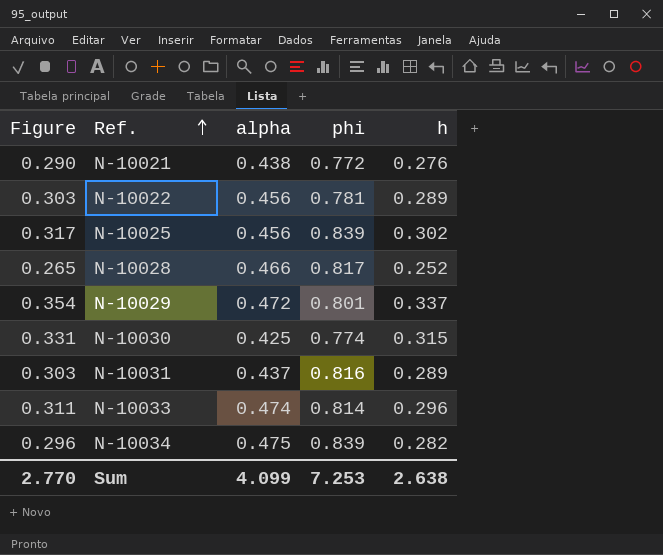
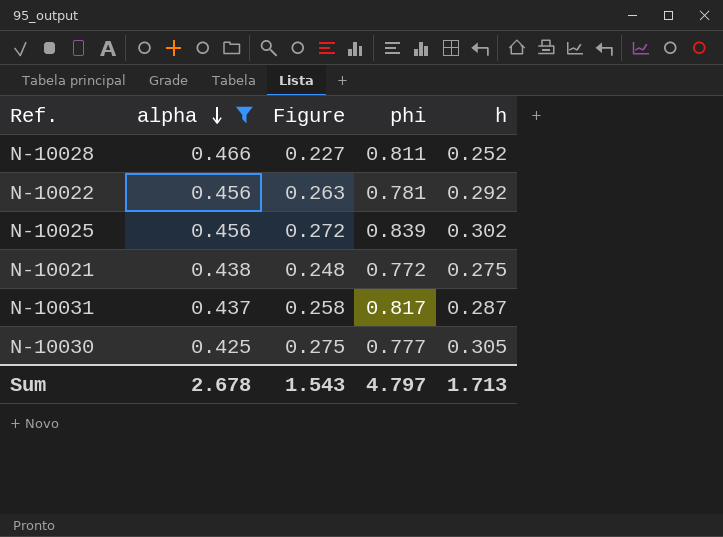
filter: none -> alpha <= 0.466
row order: Ref. ascending -> alpha descending
column Figure | formula: [h] * 1.05 -> [h] * 0.9
column Figure | position: 1 -> 3
N-10028 | phi: 0.817 -> 0.811
N-10022 | h: 0.289 -> 0.292
N-10021 | h: 0.276 -> 0.275
N-10031 | phi: 0.816 -> 0.817
N-10031 | h: 0.289 -> 0.287
N-10030 | phi: 0.774 -> 0.777
N-10030 | h: 0.315 -> 0.305
Sum | alpha: 4.099 -> 2.678
Sum | Figure: 2.770 -> 1.543
Sum | phi: 7.253 -> 4.797
Sum | h: 2.638 -> 1.713

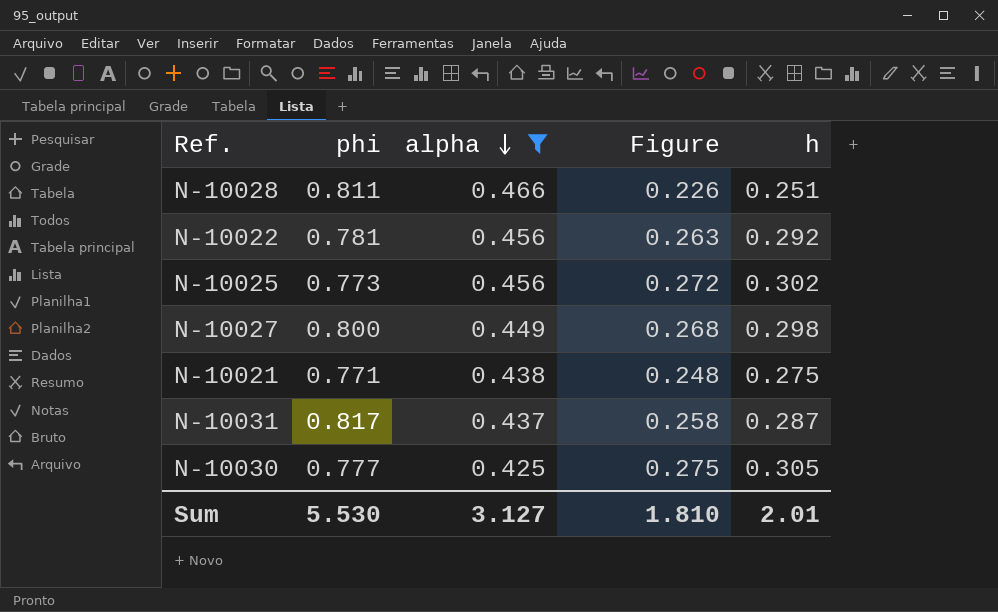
column phi | position: 4 -> 2
N-10028 | Figure: 0.227 -> 0.226
N-10028 | h: 0.252 -> 0.251
N-10025 | phi: 0.839 -> 0.773
row N-10027: none -> 0.800 | 0.449 | 0.268 | 0.298
N-10021 | phi: 0.772 -> 0.771
Sum | phi: 4.797 -> 5.530
Sum | alpha: 2.678 -> 3.127
Sum | Figure: 1.543 -> 1.810
Sum | h: 1.713 -> 2.01

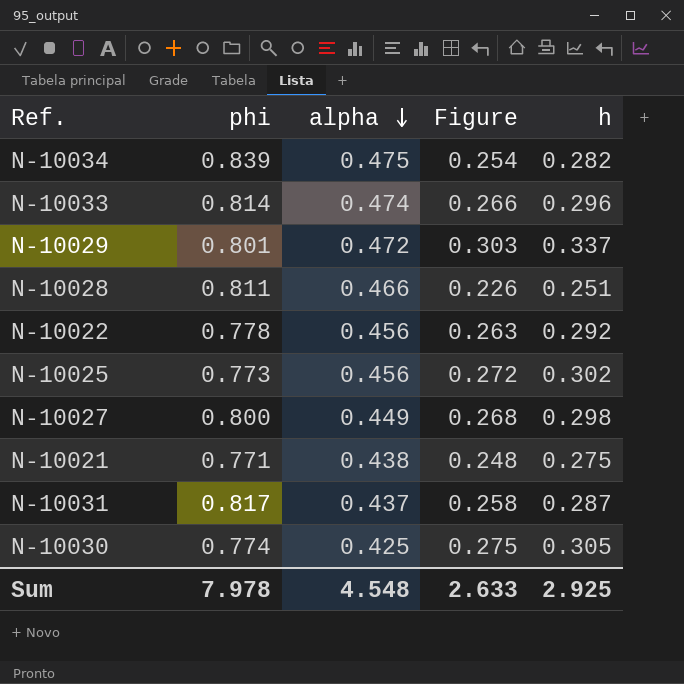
filter: alpha <= 0.466 -> none
N-10022 | phi: 0.781 -> 0.778
N-10030 | phi: 0.777 -> 0.774
Sum | phi: 5.530 -> 7.978
Sum | alpha: 3.127 -> 4.548
Sum | Figure: 1.810 -> 2.633
Sum | h: 2.01 -> 2.925

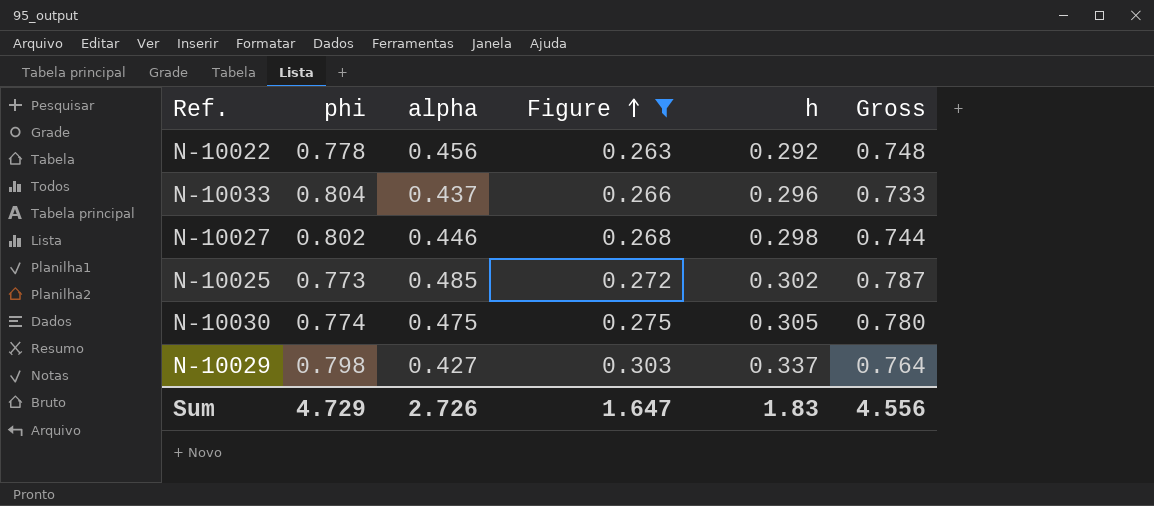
filter: none -> Figure >= 0.263
row order: alpha descending -> Figure ascending
column Gross | formula: none -> [alpha] + [h]
N-10033 | phi: 0.814 -> 0.804
N-10033 | alpha: 0.474 -> 0.437
N-10027 | phi: 0.800 -> 0.802
N-10027 | alpha: 0.449 -> 0.446
N-10025 | alpha: 0.456 -> 0.485
N-10030 | alpha: 0.425 -> 0.475
N-10029 | phi: 0.801 -> 0.798
N-10029 | alpha: 0.472 -> 0.427
Sum | phi: 7.978 -> 4.729
Sum | alpha: 4.548 -> 2.726
Sum | Figure: 2.633 -> 1.647
Sum | h: 2.925 -> 1.83

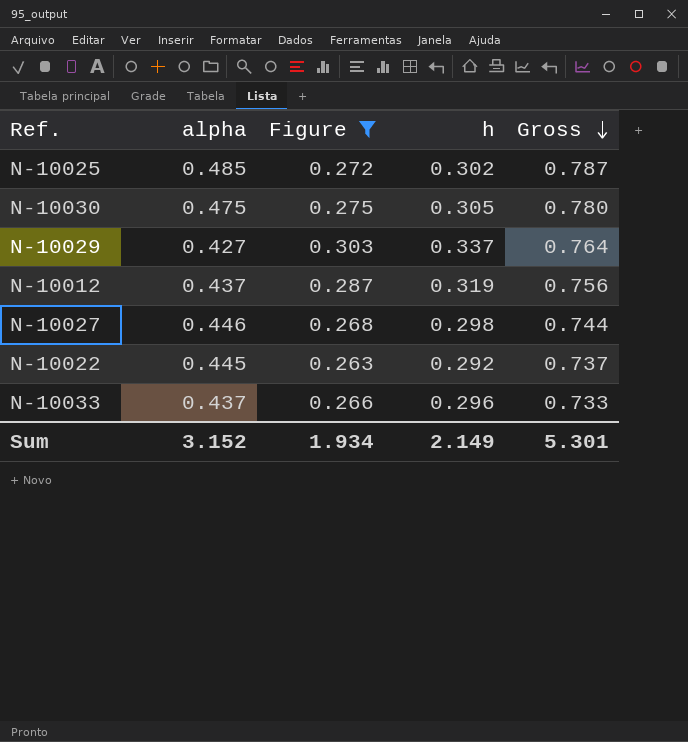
row order: Figure ascending -> Gross descending
column phi | position: 2 -> none
row N-10012: none -> 0.437 | 0.287 | 0.319 | 0.756
N-10022 | alpha: 0.456 -> 0.445
N-10022 | Gross: 0.748 -> 0.737
Sum | alpha: 2.726 -> 3.152
Sum | Figure: 1.647 -> 1.934
Sum | h: 1.83 -> 2.149
Sum | Gross: 4.556 -> 5.301

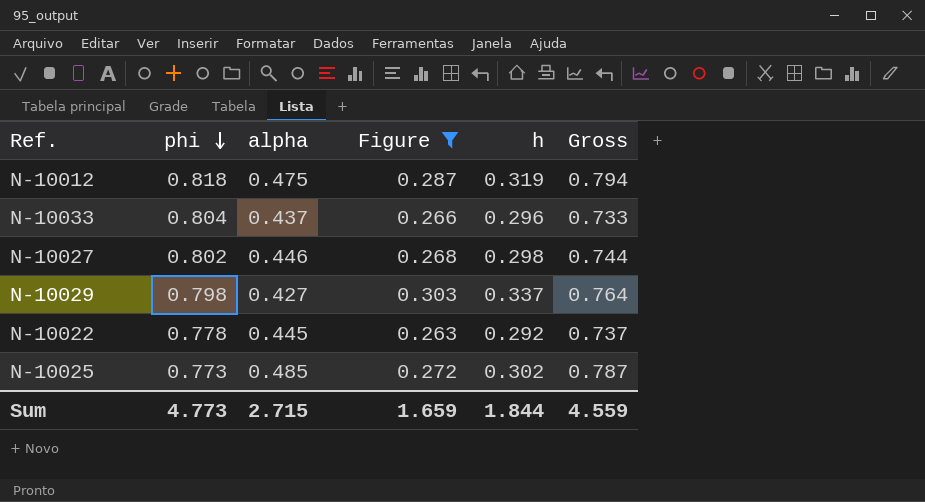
row order: Gross descending -> phi descending
column phi | position: none -> 2
row N-10030: 0.475 | 0.275 | 0.305 | 0.780 -> none
N-10012 | alpha: 0.437 -> 0.475
N-10012 | Gross: 0.756 -> 0.794
Sum | alpha: 3.152 -> 2.715
Sum | Figure: 1.934 -> 1.659
Sum | h: 2.149 -> 1.844
Sum | Gross: 5.301 -> 4.559

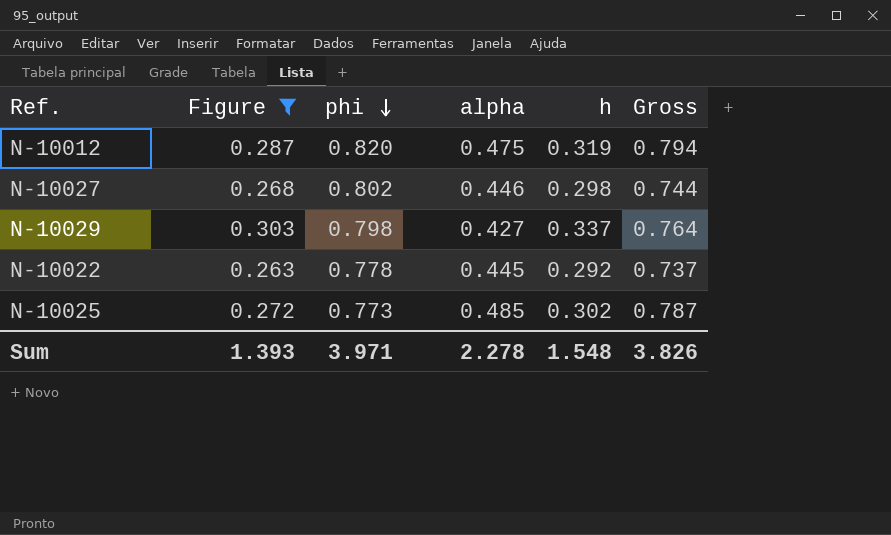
column Figure | position: 4 -> 2
row N-10033: 0.804 | 0.437 | 0.266 | 0.296 | 0.733 -> none
N-10012 | phi: 0.818 -> 0.820
Sum | Figure: 1.659 -> 1.393
Sum | phi: 4.773 -> 3.971
Sum | alpha: 2.715 -> 2.278
Sum | h: 1.844 -> 1.548
Sum | Gross: 4.559 -> 3.826

